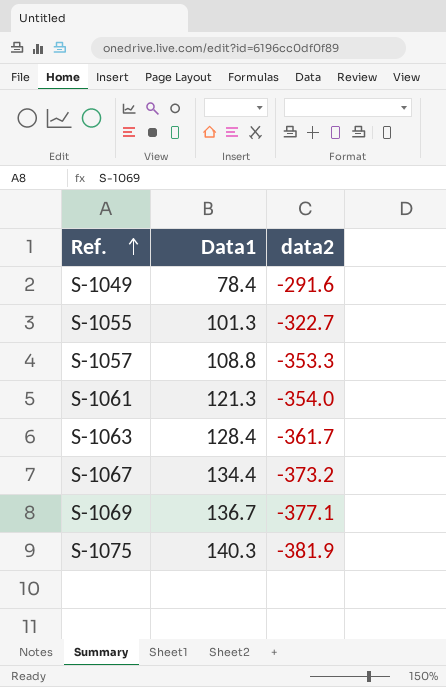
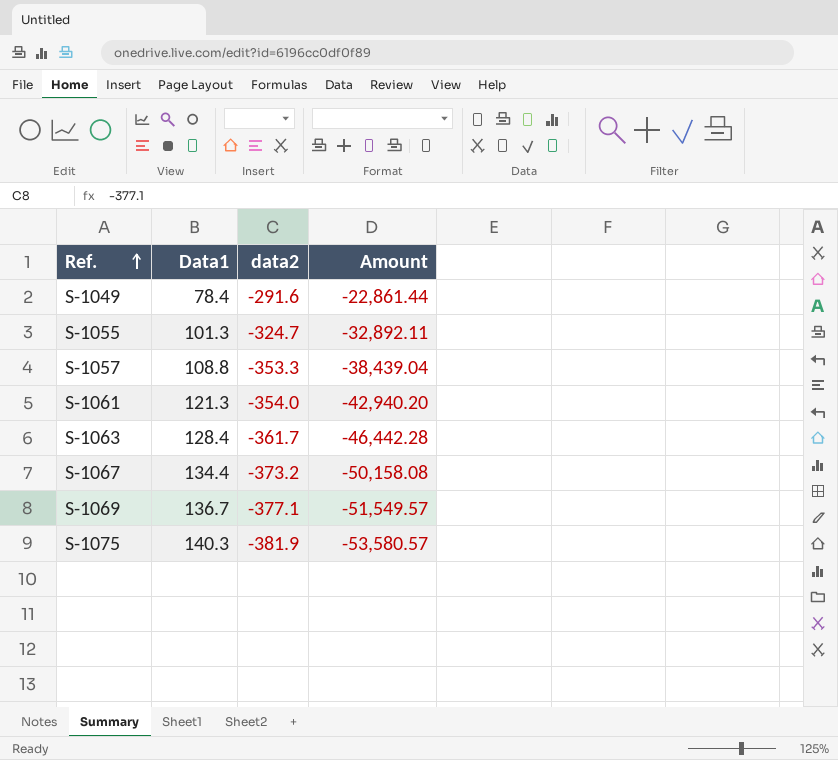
column Amount | formula: none -> [Data1] * [data2]
S-1055 | data2: -322.7 -> -324.7

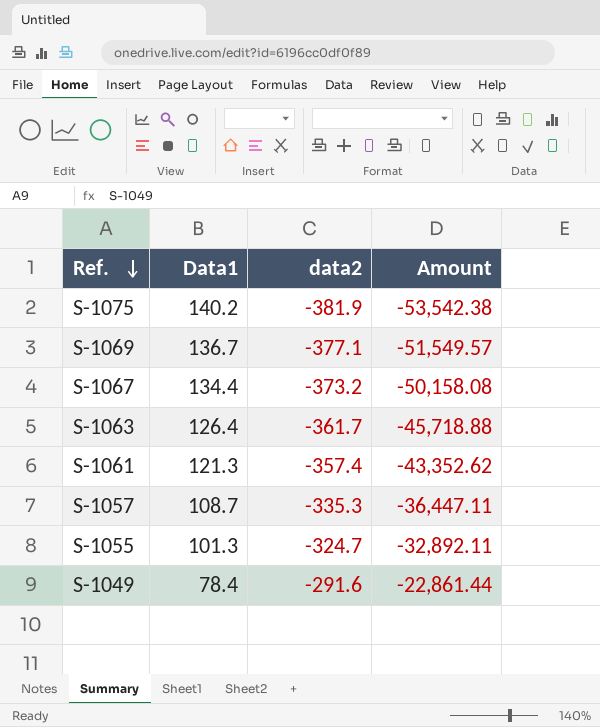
row order: Ref. ascending -> Ref. descending
S-1075 | Data1: 140.3 -> 140.2
S-1075 | Amount: -53,580.57 -> -53,542.38
S-1063 | Data1: 128.4 -> 126.4
S-1063 | Amount: -46,442.28 -> -45,718.88
S-1061 | data2: -354.0 -> -357.4
S-1061 | Amount: -42,940.20 -> -43,352.62
S-1057 | Data1: 108.8 -> 108.7
S-1057 | data2: -353.3 -> -335.3
S-1057 | Amount: -38,439.04 -> -36,447.11

